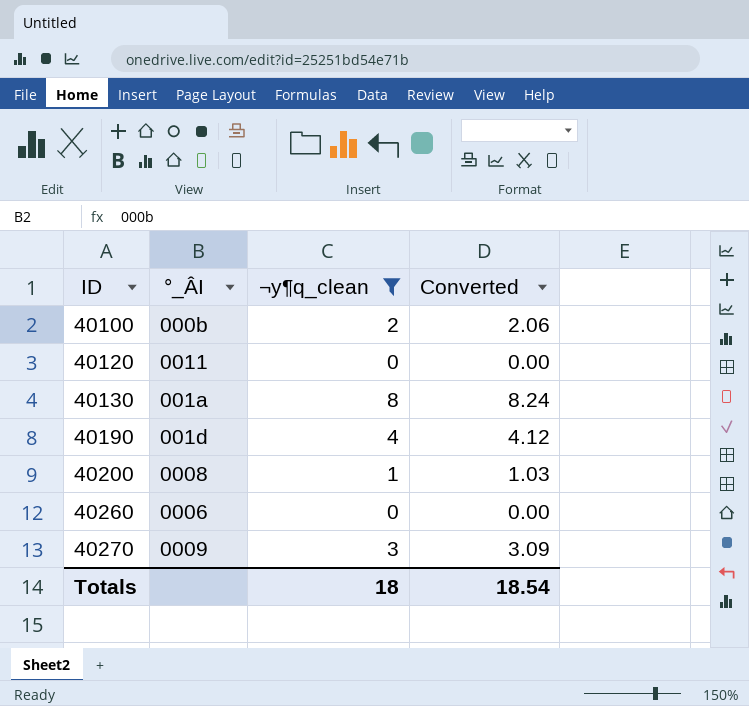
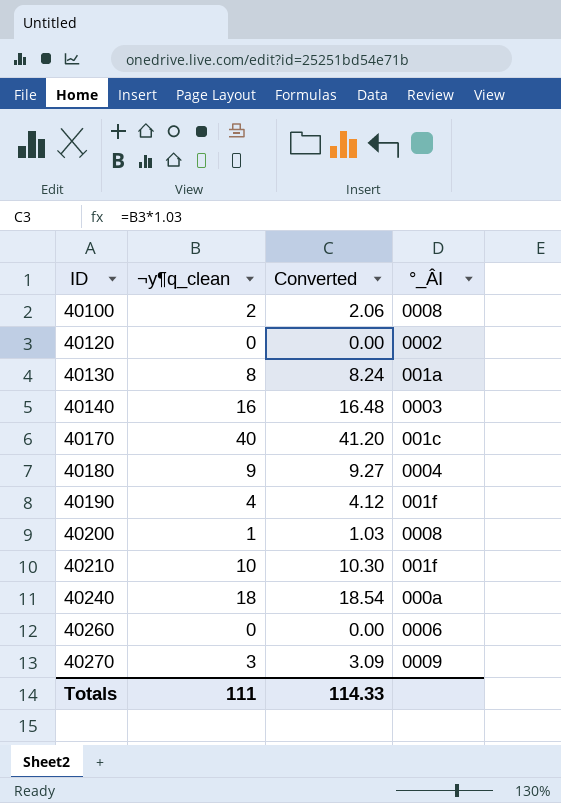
filter: ¬y¶q_clean <= 8 -> none
column °_ÂI | position: 2 -> 4
40100 | °_ÂI: 000b -> 0008
40120 | °_ÂI: 0011 -> 0002
40190 | °_ÂI: 001d -> 001f
Totals | ¬y¶q_clean: 18 -> 111
Totals | Converted: 18.54 -> 114.33

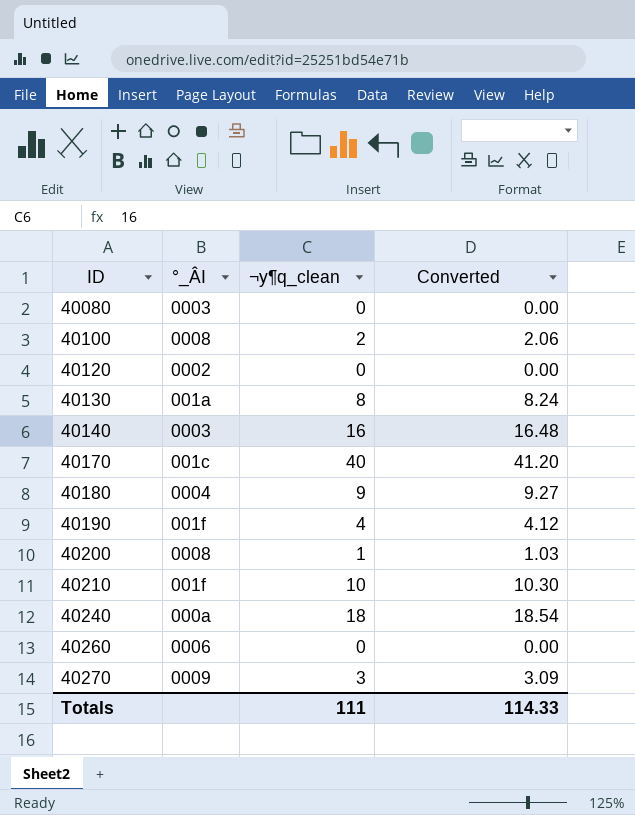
column °_ÂI | position: 4 -> 2
row 40080: none -> 0003 | 0 | 0.00

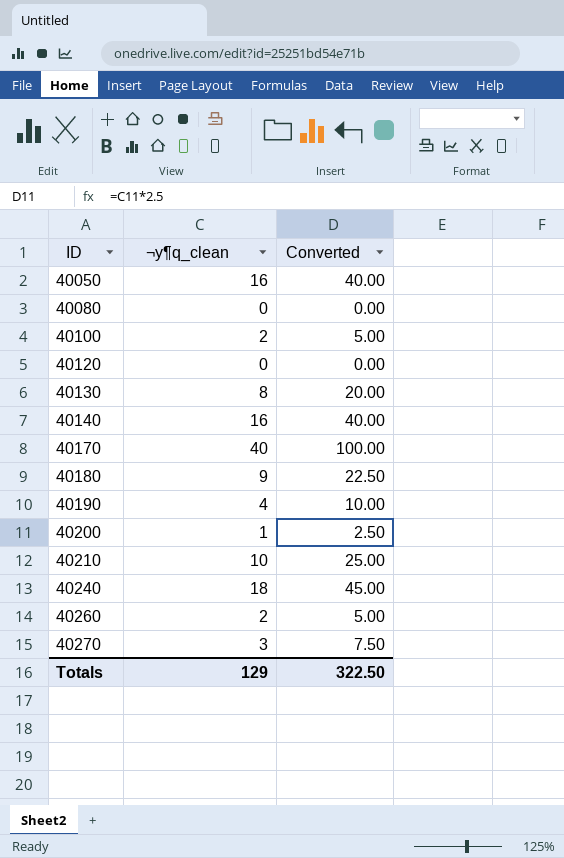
column °_ÂI | position: 2 -> none
column Converted | formula: [¬y¶q_clean] * 1.03 -> [¬y¶q_clean] * 2.5
row 40050: none -> 16 | 40.00
40260 | ¬y¶q_clean: 0 -> 2
Totals | ¬y¶q_clean: 111 -> 129
Totals | Converted: 114.33 -> 322.50

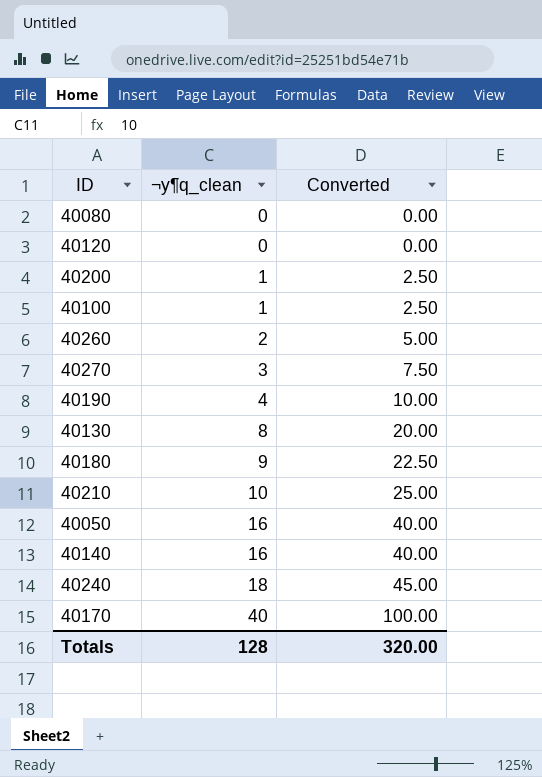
row order: ID ascending -> ¬y¶q_clean ascending
40100 | ¬y¶q_clean: 2 -> 1
40100 | Converted: 5.00 -> 2.50
Totals | ¬y¶q_clean: 129 -> 128
Totals | Converted: 322.50 -> 320.00

